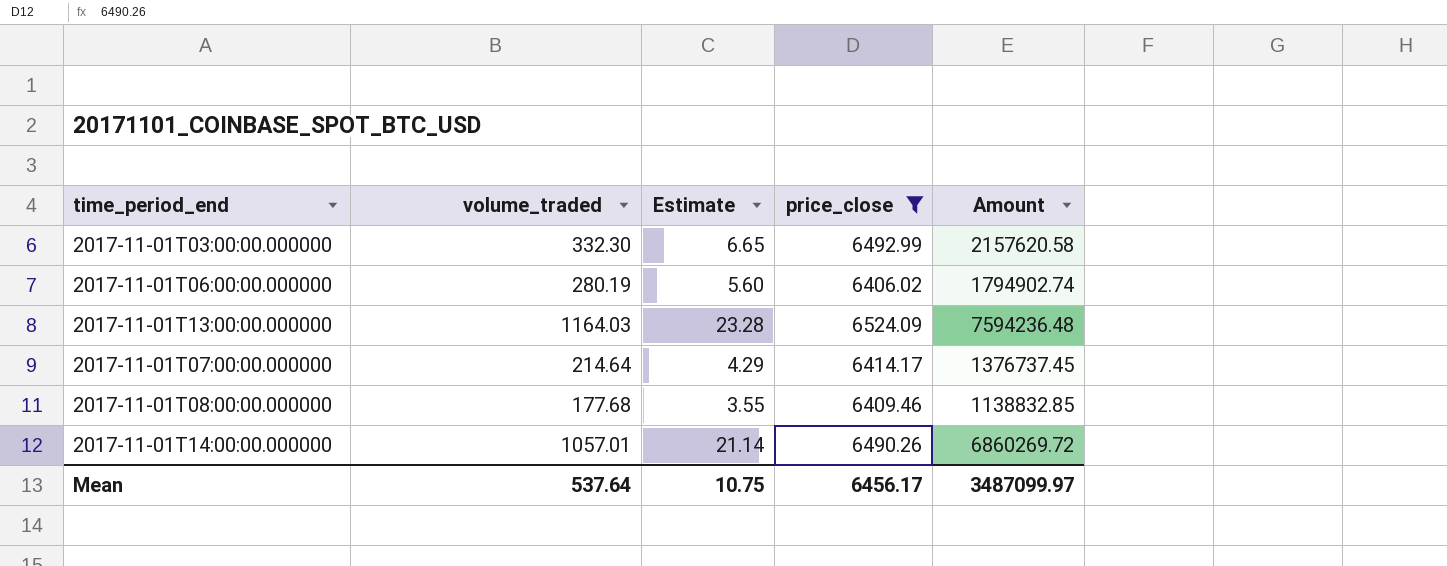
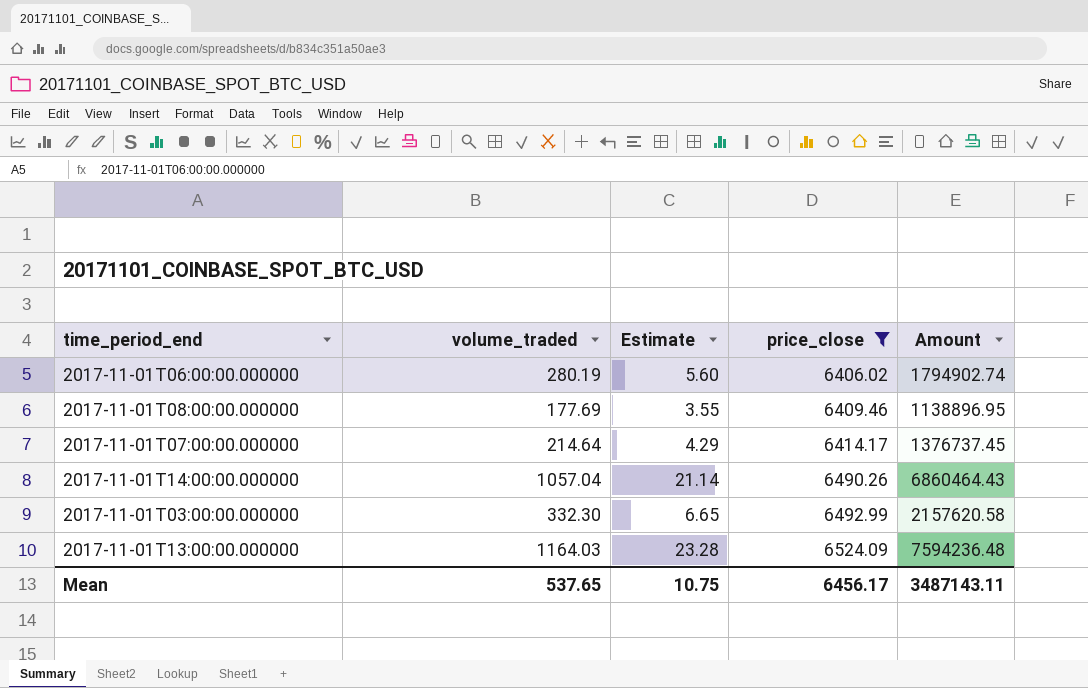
row order: none -> price_close ascending
2017-11-01T08:00:00.000000 | volume_traded: 177.68 -> 177.69
2017-11-01T08:00:00.000000 | Amount: 1138832.85 -> 1138896.95
2017-11-01T14:00:00.000000 | volume_traded: 1057.01 -> 1057.04
2017-11-01T14:00:00.000000 | Amount: 6860269.72 -> 6860464.43
Mean | volume_traded: 537.64 -> 537.65
Mean | Amount: 3487099.97 -> 3487143.11

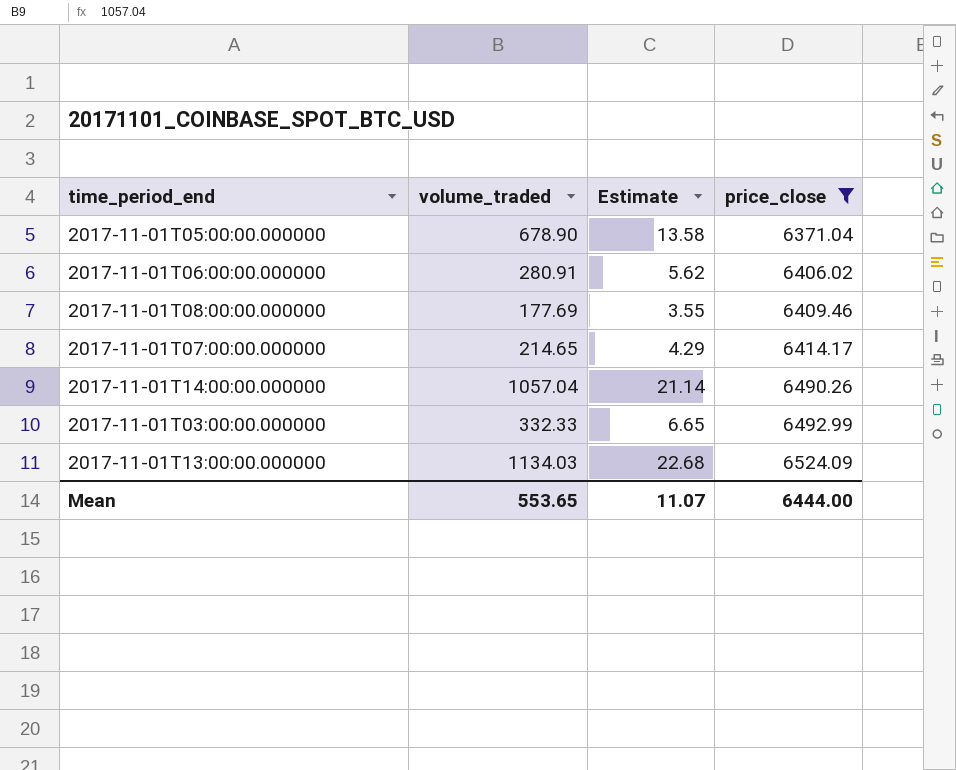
column Amount | formula: [volume_traded] * [price_close] -> none
row 2017-11-01T05:00:00.000000: none -> 678.90 | 13.58 | 6371.04
2017-11-01T06:00:00.000000 | volume_traded: 280.19 -> 280.91
2017-11-01T06:00:00.000000 | Estimate: 5.60 -> 5.62
2017-11-01T07:00:00.000000 | volume_traded: 214.64 -> 214.65
2017-11-01T03:00:00.000000 | volume_traded: 332.30 -> 332.33
2017-11-01T13:00:00.000000 | volume_traded: 1164.03 -> 1134.03
2017-11-01T13:00:00.000000 | Estimate: 23.28 -> 22.68
Mean | volume_traded: 537.65 -> 553.65
Mean | Estimate: 10.75 -> 11.07
Mean | price_close: 6456.17 -> 6444.00

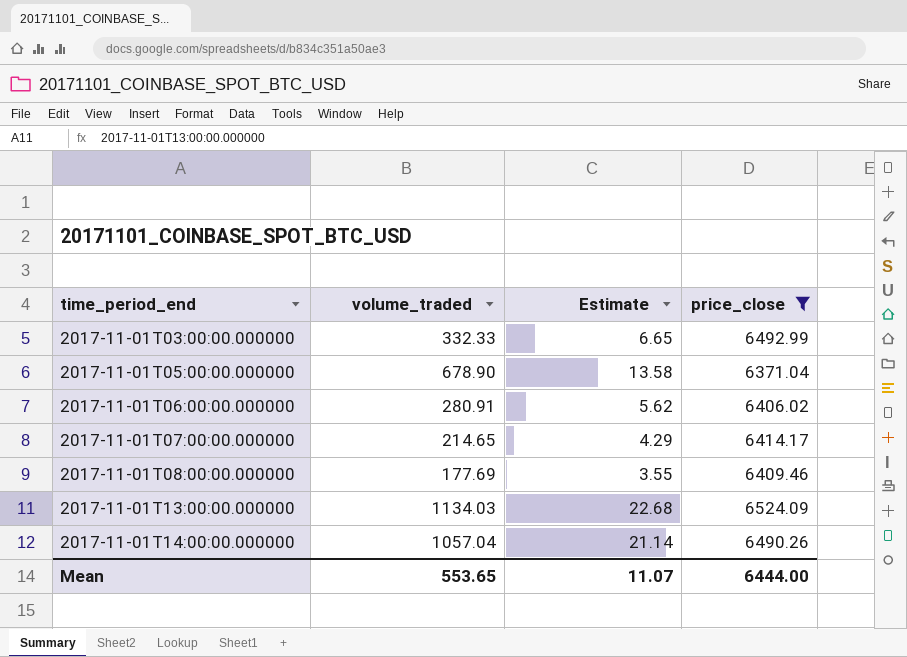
row order: price_close ascending -> time_period_end ascending

